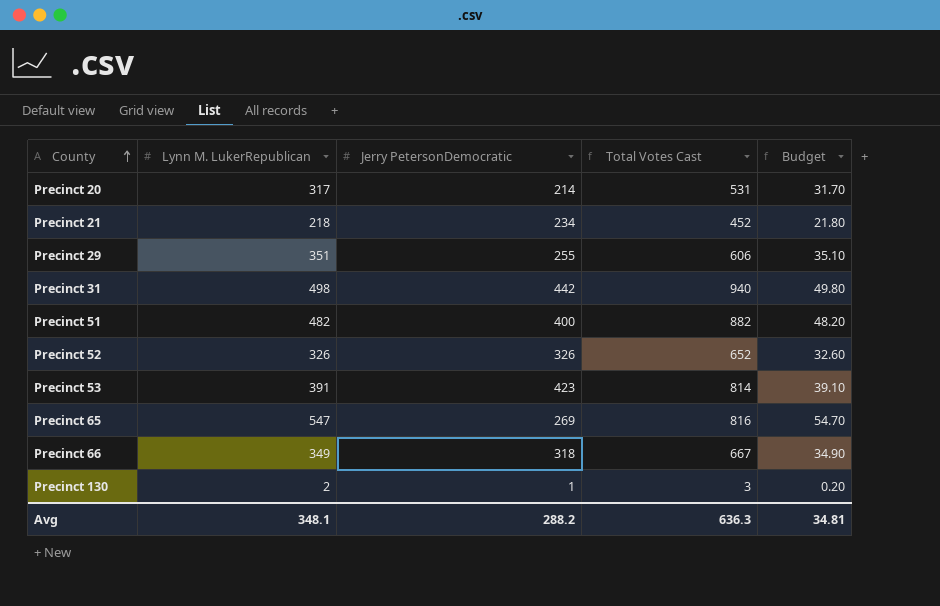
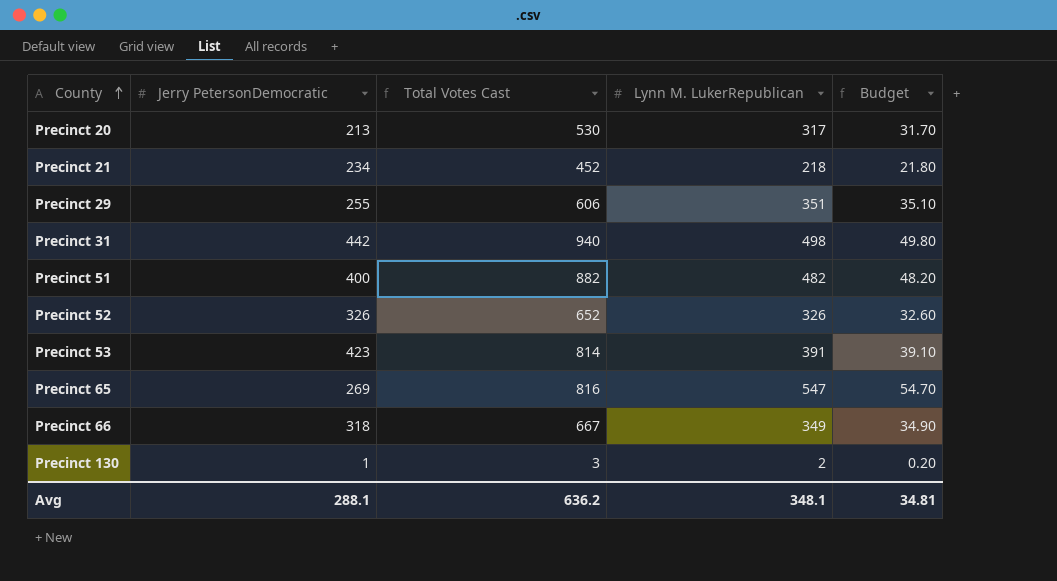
column Lynn M. LukerRepublican | position: 2 -> 4
Precinct 20 | Jerry PetersonDemocratic: 214 -> 213
Precinct 20 | Total Votes Cast: 531 -> 530
Avg | Jerry PetersonDemocratic: 288.2 -> 288.1
Avg | Total Votes Cast: 636.3 -> 636.2

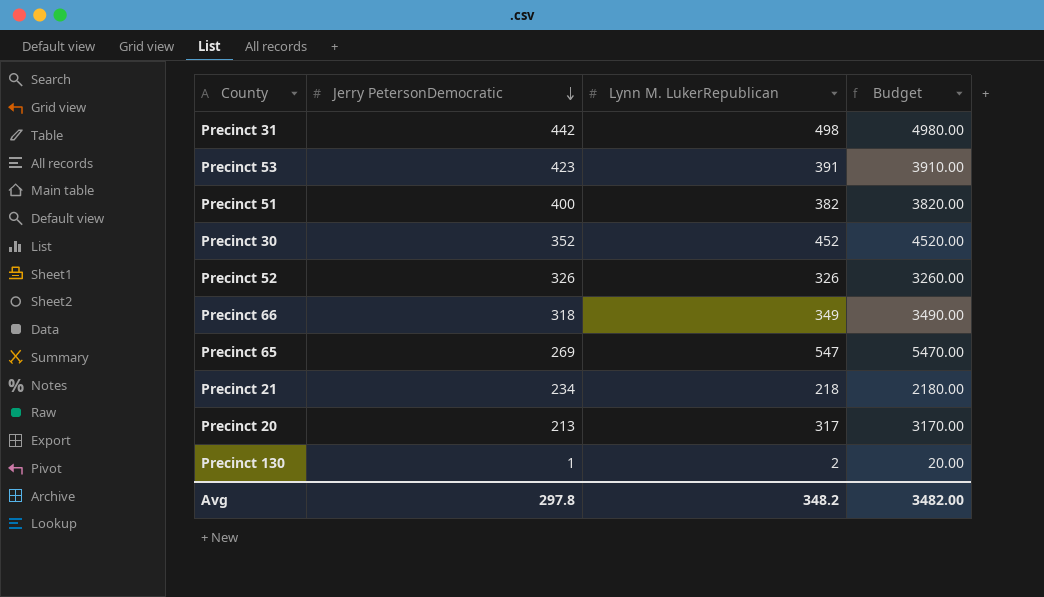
row order: County ascending -> Jerry PetersonDemocratic descending
column Total Votes Cast | formula: [Jerry PetersonDemocratic] + [Lynn M. LukerRepublican] -> none
column Budget | formula: [Lynn M. LukerRepublican] * 0.1 -> [Lynn M. LukerRepublican] * 10
row Precinct 29: 255 | 606 | 351 | 35.10 -> none
Precinct 51 | Lynn M. LukerRepublican: 482 -> 382
row Precinct 30: none -> 352 | 452 | 4520.00
Avg | Jerry PetersonDemocratic: 288.1 -> 297.8
Avg | Lynn M. LukerRepublican: 348.1 -> 348.2
Avg | Budget: 34.81 -> 3482.00

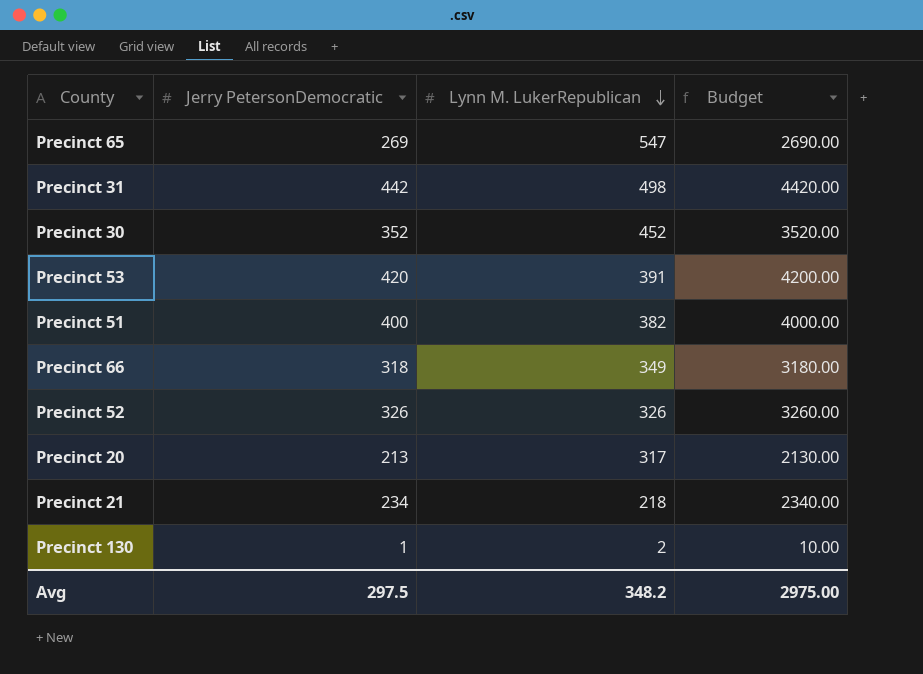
row order: Jerry PetersonDemocratic descending -> Lynn M. LukerRepublican descending
column Budget | formula: [Lynn M. LukerRepublican] * 10 -> [Jerry PetersonDemocratic] * 10
Precinct 53 | Jerry PetersonDemocratic: 423 -> 420
Avg | Jerry PetersonDemocratic: 297.8 -> 297.5
Avg | Budget: 3482.00 -> 2975.00

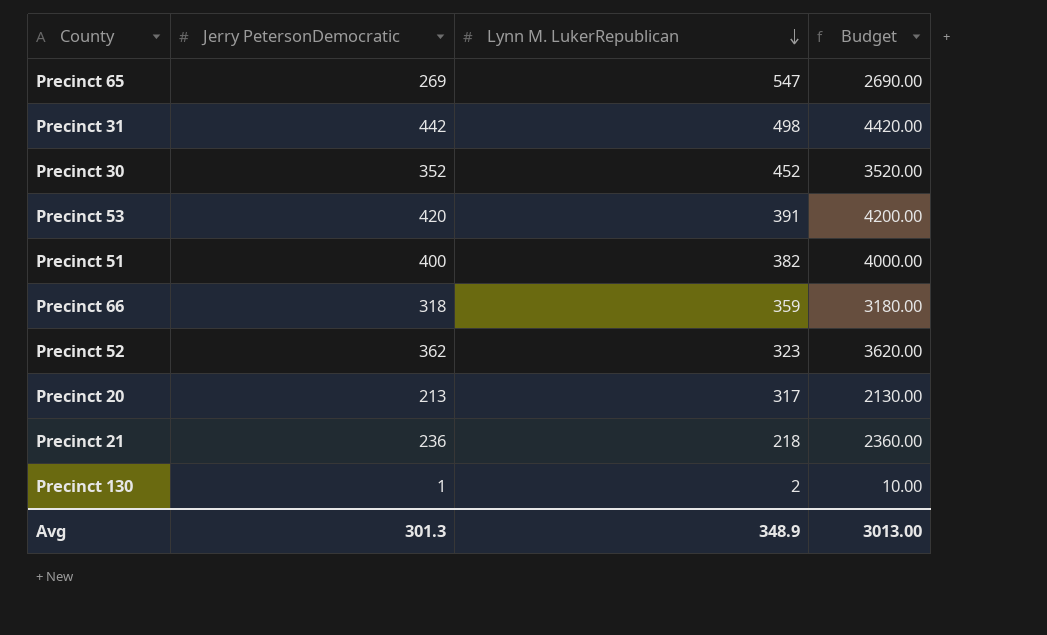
Precinct 66 | Lynn M. LukerRepublican: 349 -> 359
Precinct 52 | Jerry PetersonDemocratic: 326 -> 362
Precinct 52 | Lynn M. LukerRepublican: 326 -> 323
Precinct 52 | Budget: 3260.00 -> 3620.00
Precinct 21 | Jerry PetersonDemocratic: 234 -> 236
Precinct 21 | Budget: 2340.00 -> 2360.00
Avg | Jerry PetersonDemocratic: 297.5 -> 301.3
Avg | Lynn M. LukerRepublican: 348.2 -> 348.9
Avg | Budget: 2975.00 -> 3013.00

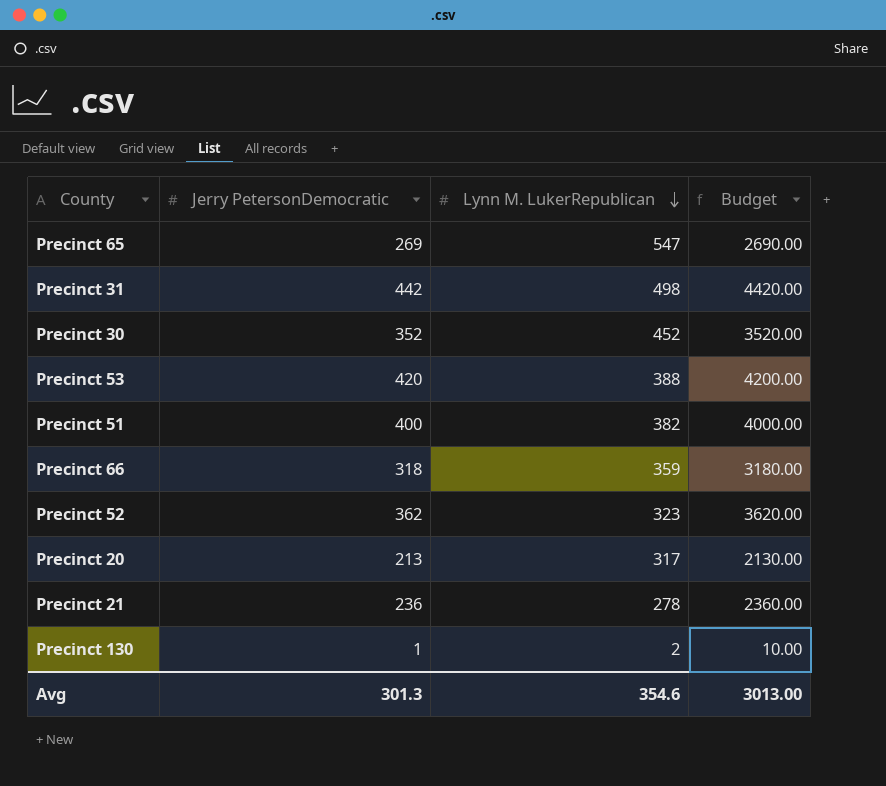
Precinct 53 | Lynn M. LukerRepublican: 391 -> 388
Precinct 21 | Lynn M. LukerRepublican: 218 -> 278
Avg | Lynn M. LukerRepublican: 348.9 -> 354.6

